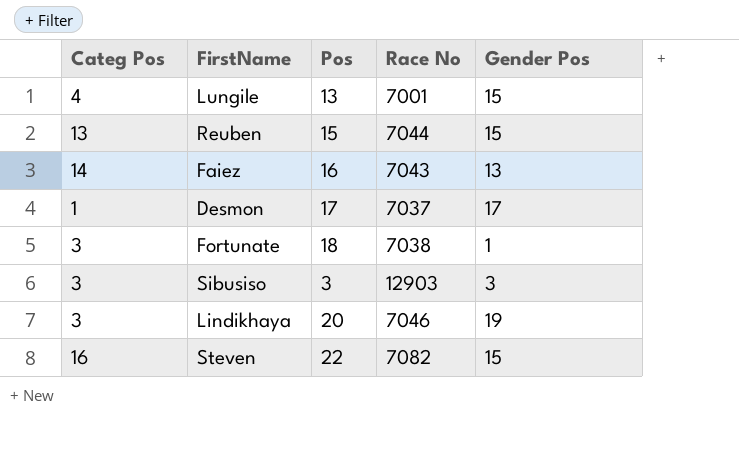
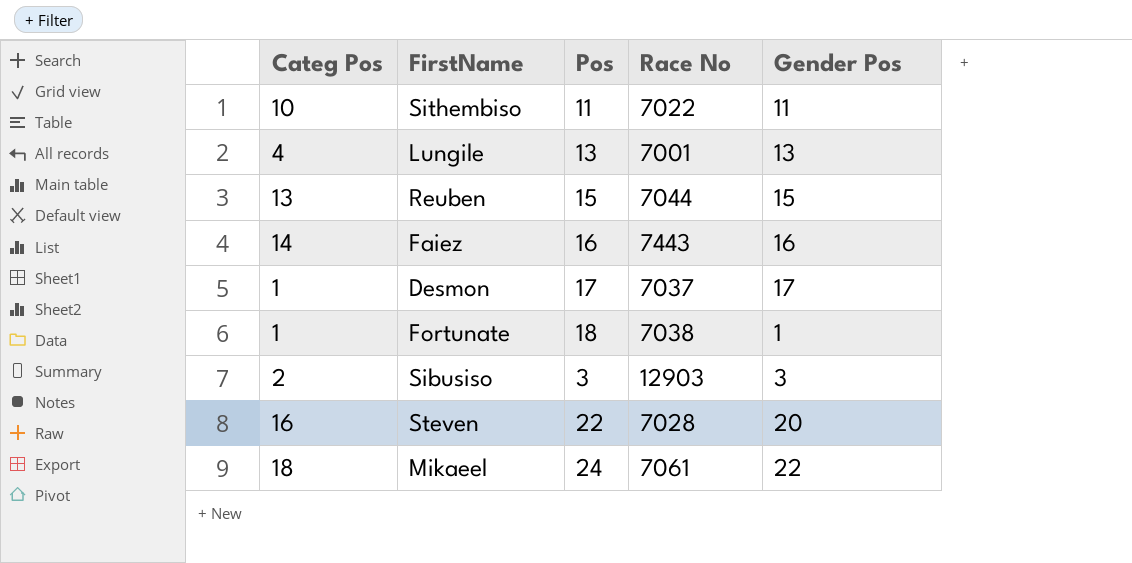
row Lindikhaya: 3 | 20 | 7046 | 19 -> none
row Sithembiso: none -> 10 | 11 | 7022 | 11
Lungile | Gender Pos: 15 -> 13
Faiez | Race No: 7043 -> 7443
Faiez | Gender Pos: 13 -> 16
Fortunate | Categ Pos: 3 -> 1
Sibusiso | Categ Pos: 3 -> 2
Steven | Race No: 7082 -> 7028
Steven | Gender Pos: 15 -> 20
row Mikaeel: none -> 18 | 24 | 7061 | 22

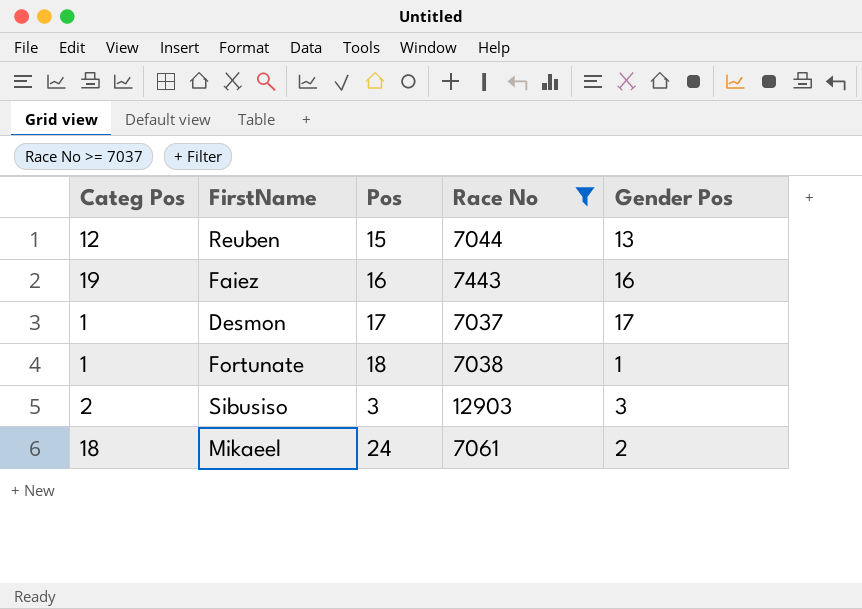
filter: none -> Race No >= 7037
Reuben | Categ Pos: 13 -> 12
Reuben | Gender Pos: 15 -> 13
Faiez | Categ Pos: 14 -> 19
Mikaeel | Gender Pos: 22 -> 2

